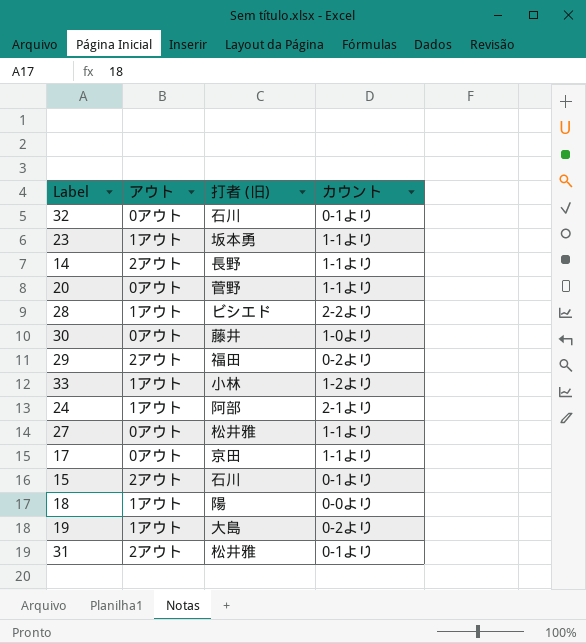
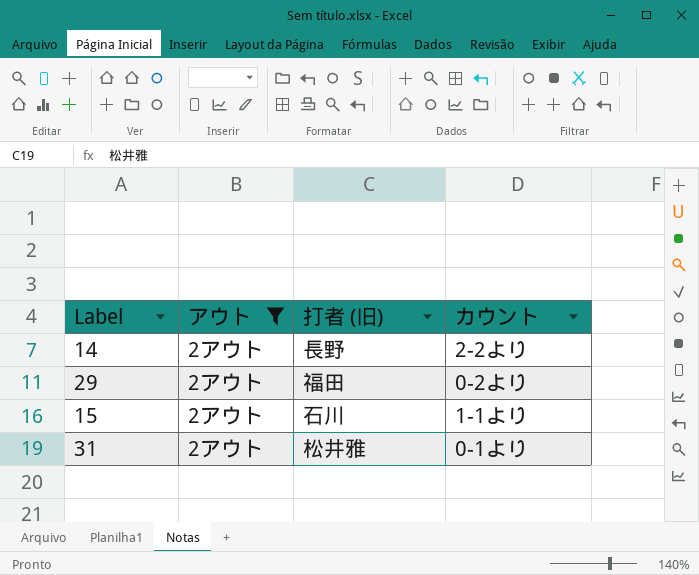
filter: none -> アウト = 2アウト
14 | カウント: 1-1より -> 2-2より
15 | カウント: 0-1より -> 1-1より

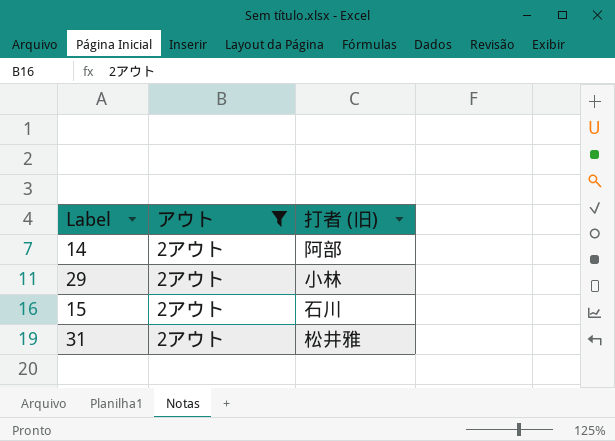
column カウント | position: 4 -> none
14 | 打者 (旧): 長野 -> 阿部
29 | 打者 (旧): 福田 -> 小林

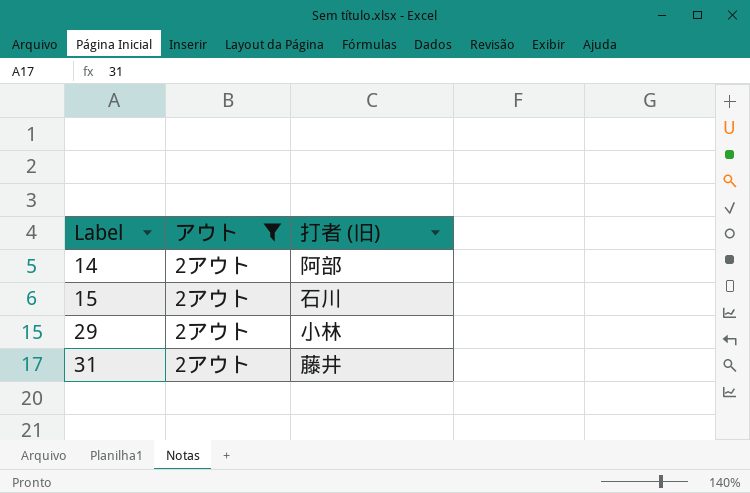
row order: none -> Label ascending
31 | 打者 (旧): 松井雅 -> 藤井

